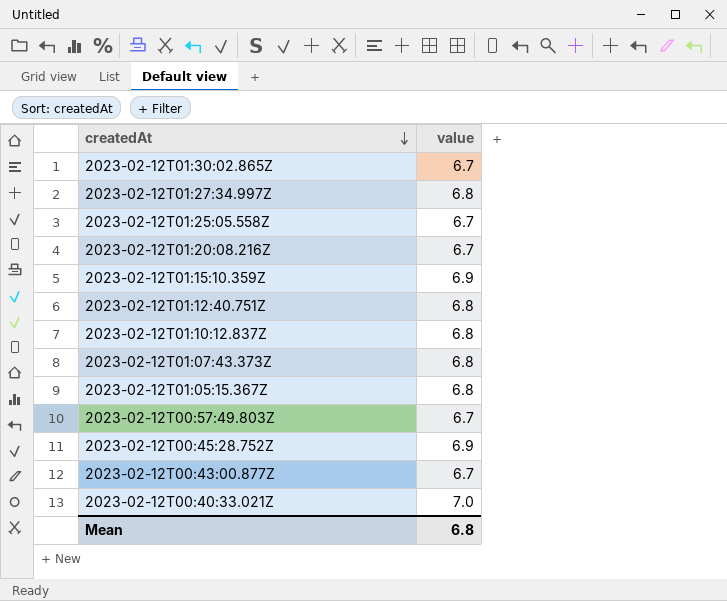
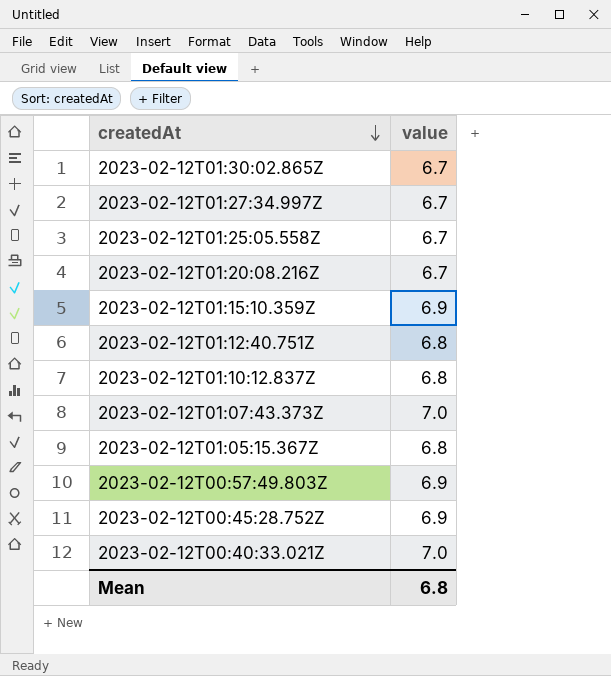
row 2023-02-12T00:43:00.877Z: 6.7 -> none
2023-02-12T01:27:34.997Z | value: 6.8 -> 6.7
2023-02-12T01:07:43.373Z | value: 6.8 -> 7.0
2023-02-12T00:57:49.803Z | value: 6.7 -> 6.9

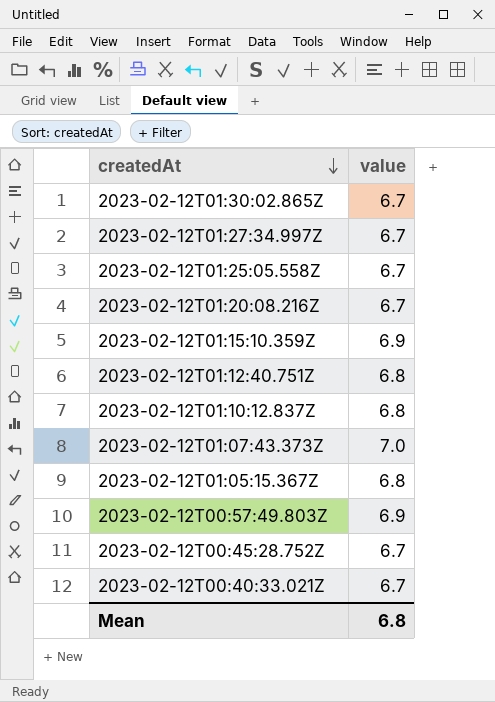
2023-02-12T00:45:28.752Z | value: 6.9 -> 6.7
2023-02-12T00:40:33.021Z | value: 7.0 -> 6.7

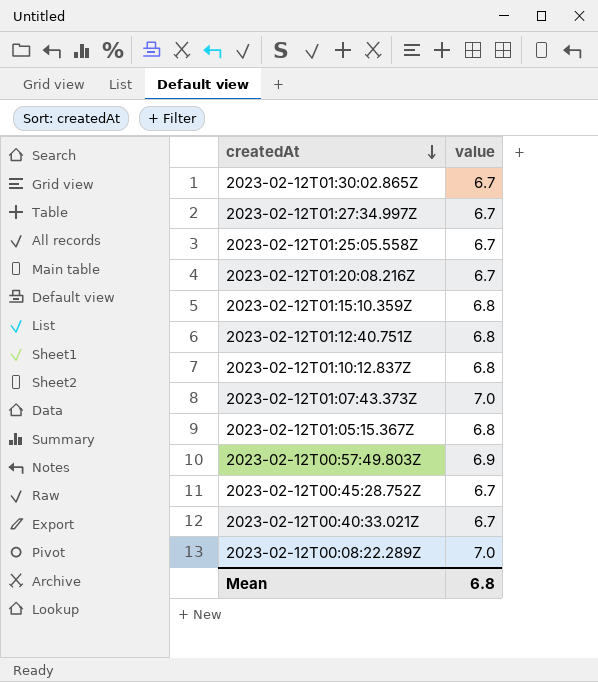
2023-02-12T01:15:10.359Z | value: 6.9 -> 6.8
row 2023-02-12T00:08:22.289Z: none -> 7.0

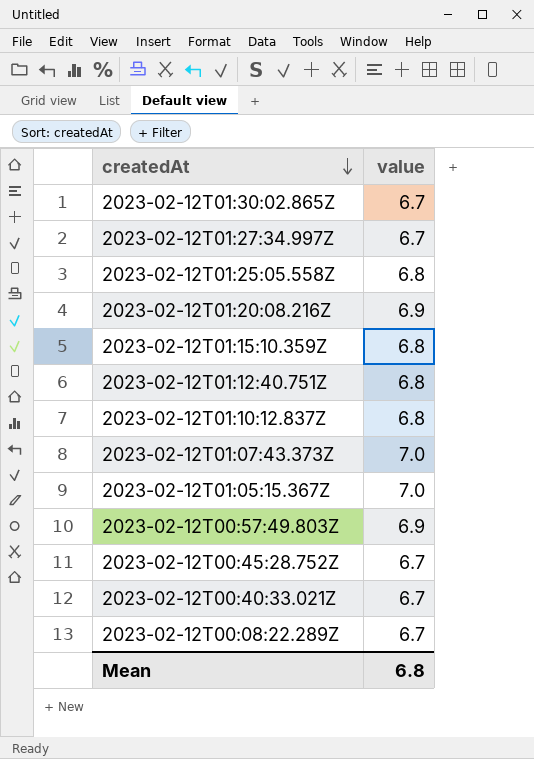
2023-02-12T01:25:05.558Z | value: 6.7 -> 6.8
2023-02-12T01:20:08.216Z | value: 6.7 -> 6.9
2023-02-12T01:05:15.367Z | value: 6.8 -> 7.0
2023-02-12T00:08:22.289Z | value: 7.0 -> 6.7

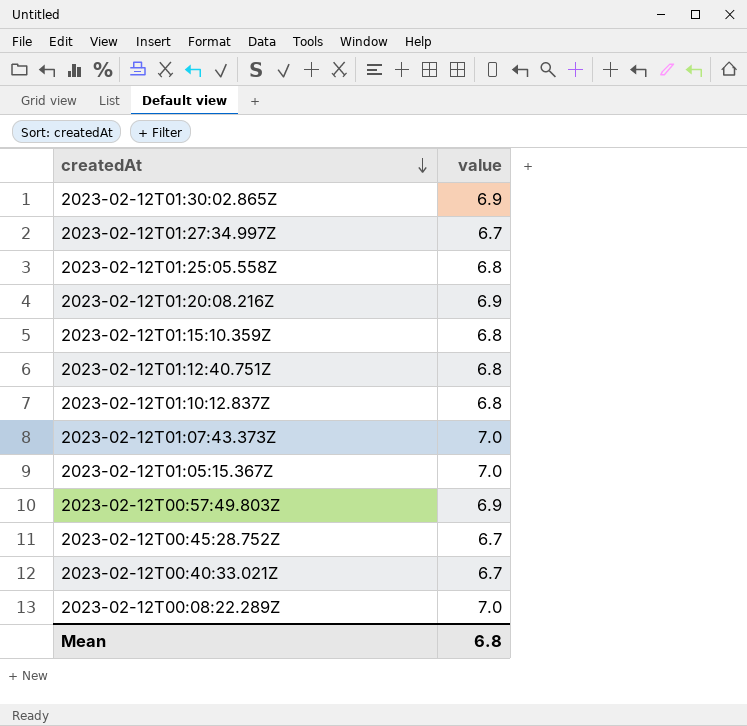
2023-02-12T01:30:02.865Z | value: 6.7 -> 6.9
2023-02-12T00:08:22.289Z | value: 6.7 -> 7.0

